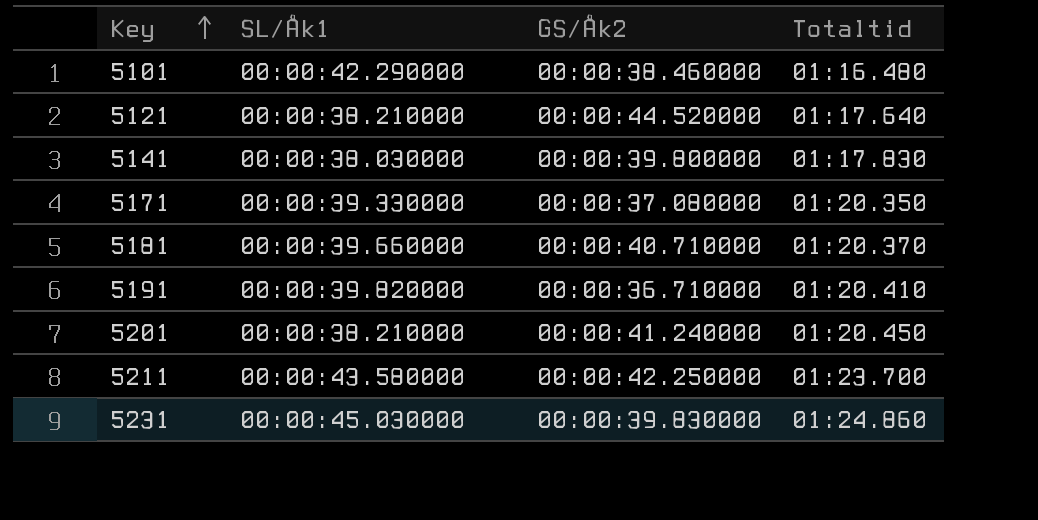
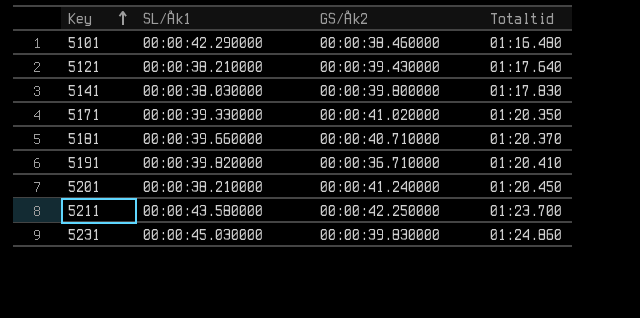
5121 | GS/Åk2: 00:00:44.520000 -> 00:00:39.430000
5171 | GS/Åk2: 00:00:37.080000 -> 00:00:41.020000

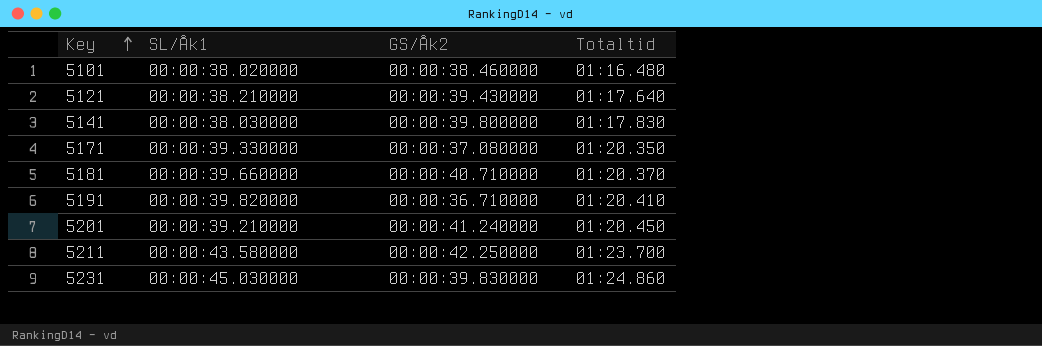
5101 | SL/Åk1: 00:00:42.290000 -> 00:00:38.020000
5171 | GS/Åk2: 00:00:41.020000 -> 00:00:37.080000
5201 | SL/Åk1: 00:00:38.210000 -> 00:00:39.210000

